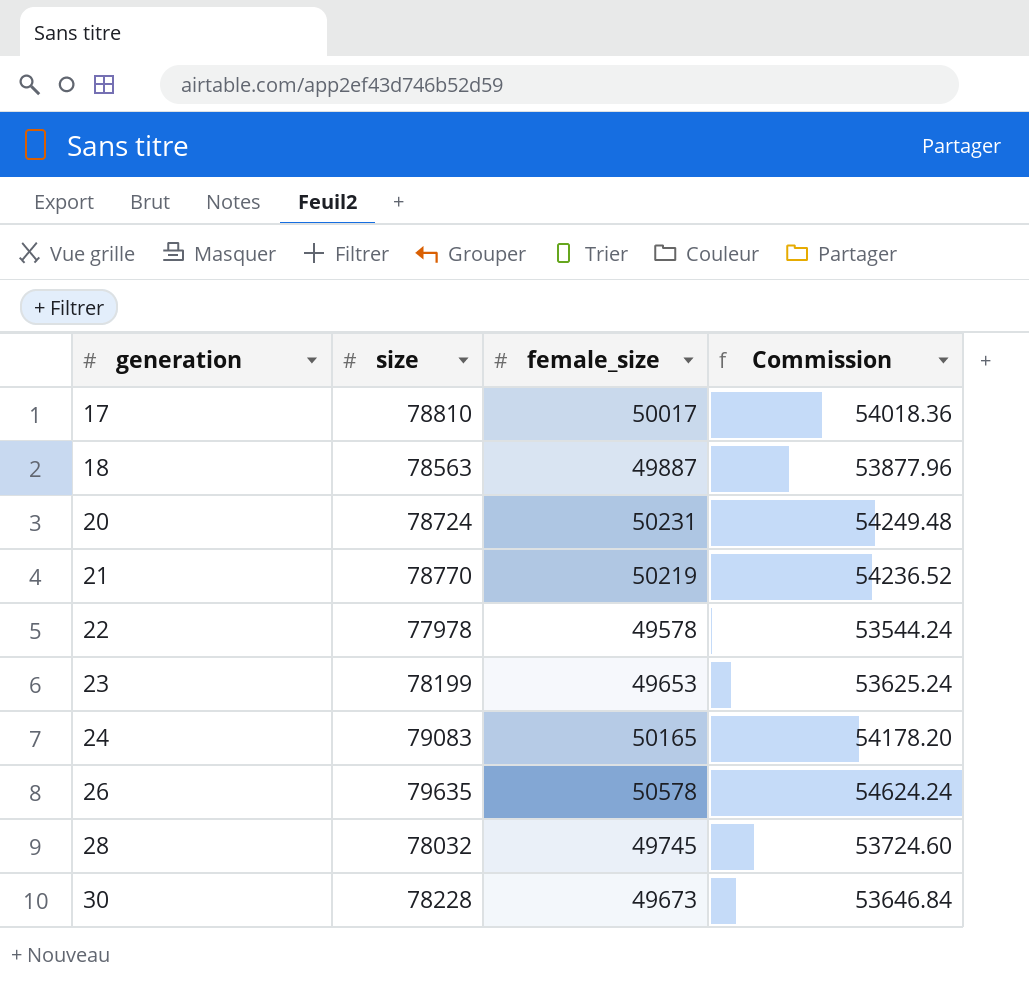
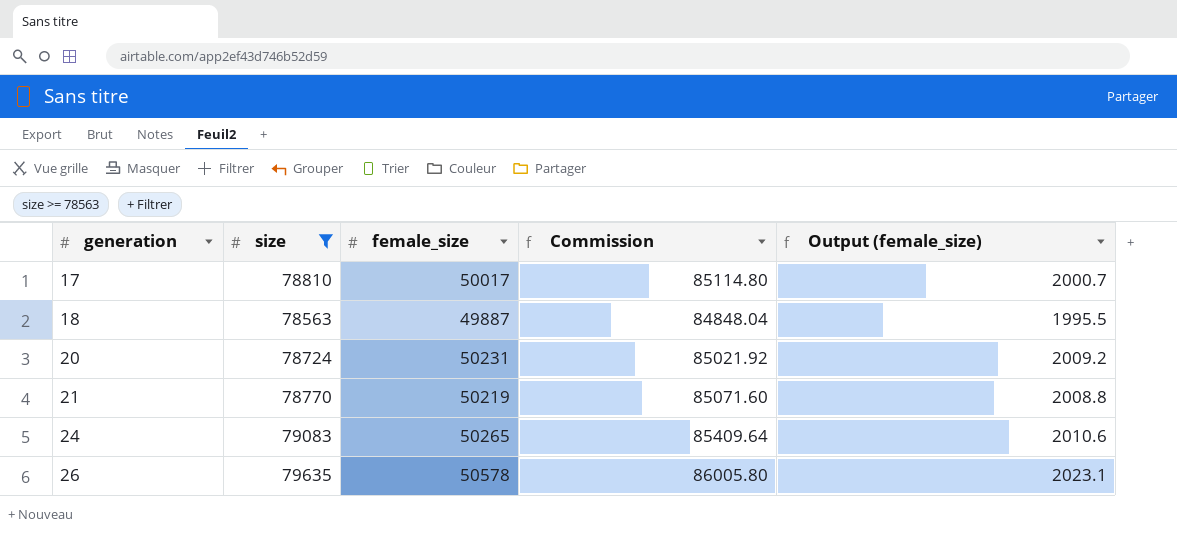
filter: none -> size >= 78563
column Commission | formula: [female_size] * 1.08 -> [size] * 1.08
column Output (female_size) | formula: none -> [female_size] * 0.04
24 | female_size: 50165 -> 50265

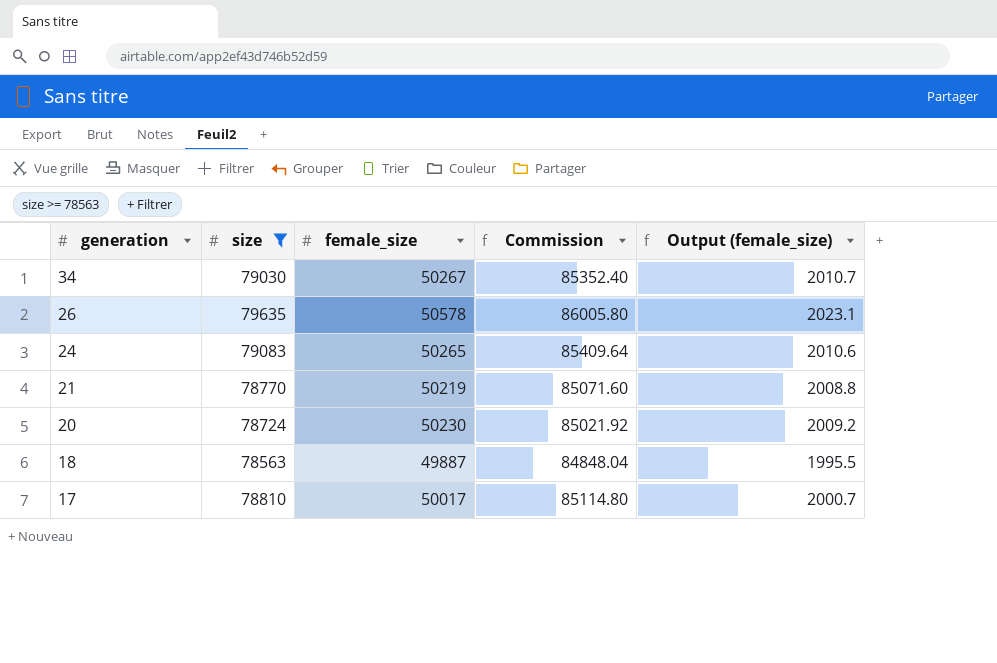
row order: generation ascending -> generation descending
row 34: none -> 79030 | 50267 | 85352.40 | 2010.7
20 | female_size: 50231 -> 50230

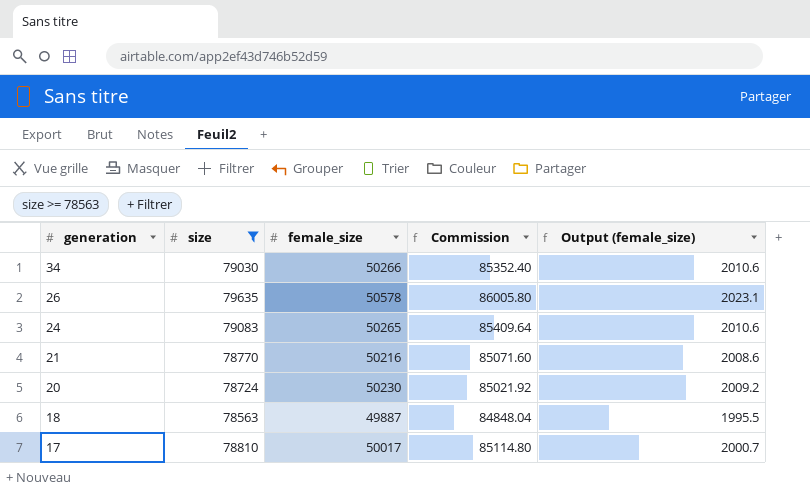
34 | female_size: 50267 -> 50266
34 | Output (female_size): 2010.7 -> 2010.6
21 | female_size: 50219 -> 50216
21 | Output (female_size): 2008.8 -> 2008.6

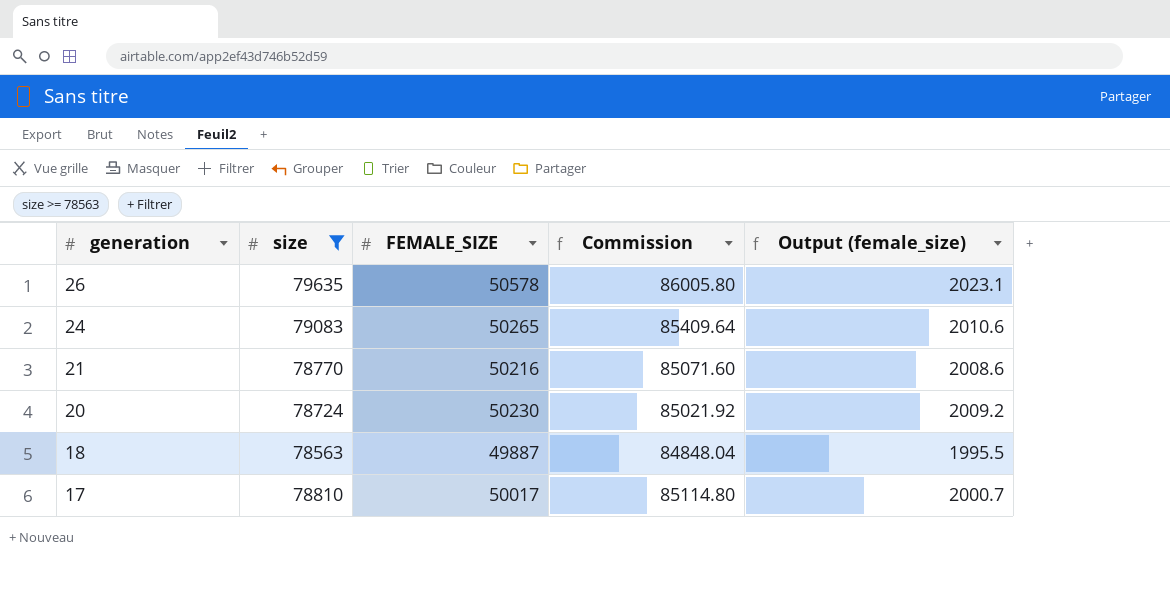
column name: female_size -> FEMALE_SIZE
row 34: 79030 | 50266 | 85352.40 | 2010.6 -> none

